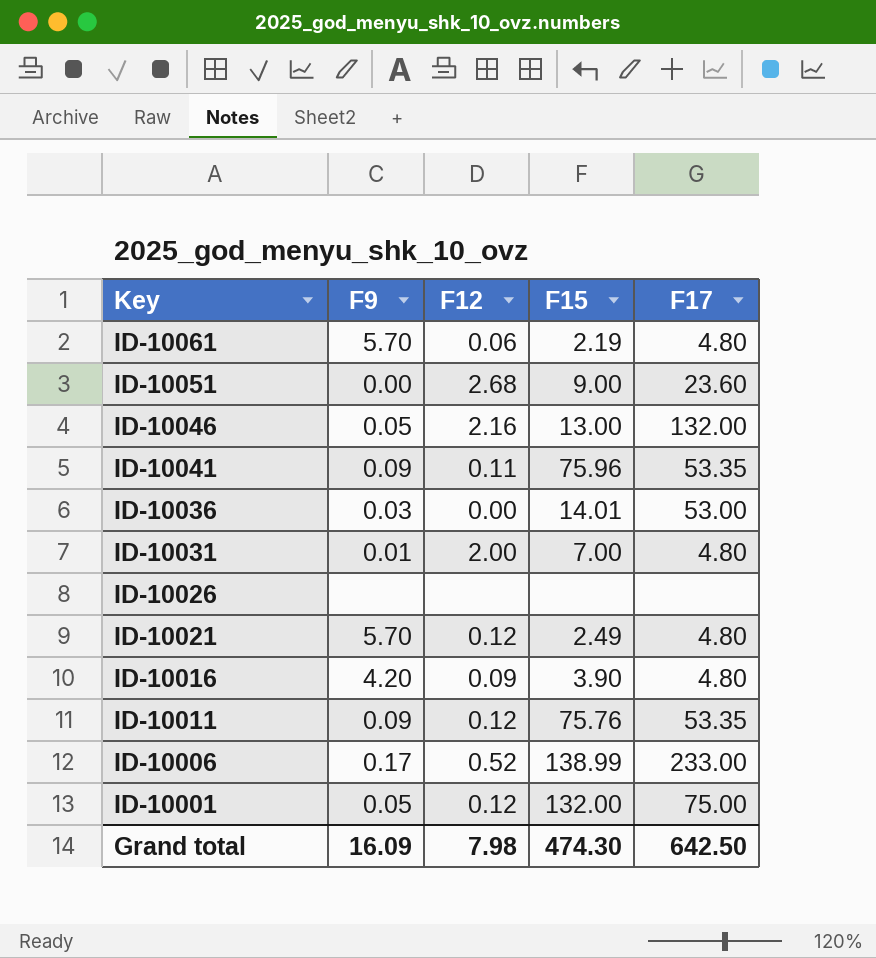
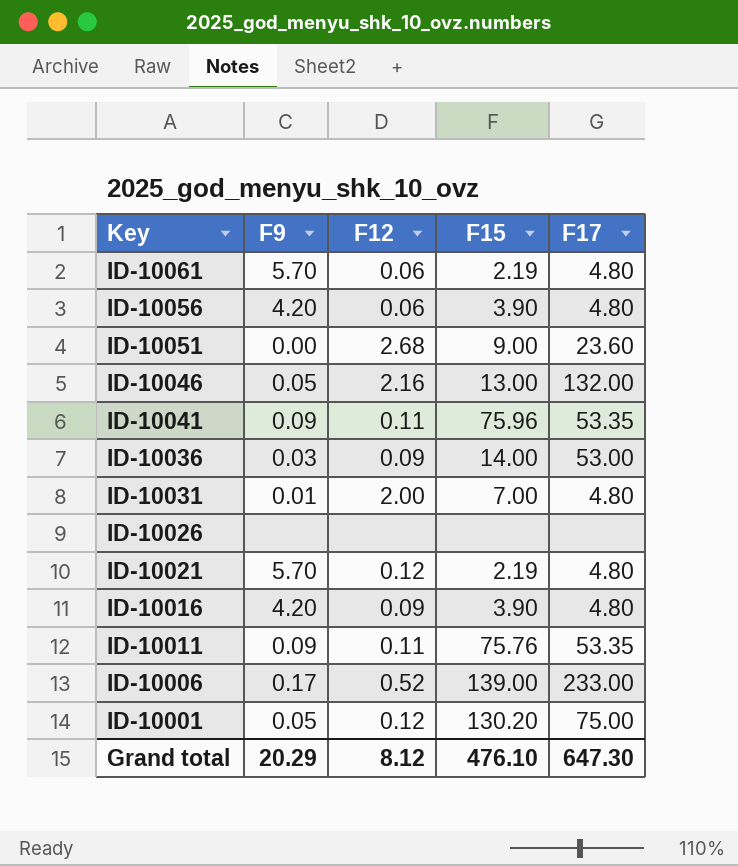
row ID-10056: none -> 4.20 | 0.06 | 3.90 | 4.80
ID-10036 | F12: 0.00 -> 0.09
ID-10036 | F15: 14.01 -> 14.00
ID-10021 | F15: 2.49 -> 2.19
ID-10011 | F12: 0.12 -> 0.11
ID-10006 | F15: 138.99 -> 139.00
ID-10001 | F15: 132.00 -> 130.20
Grand total | F9: 16.09 -> 20.29
Grand total | F12: 7.98 -> 8.12
Grand total | F15: 474.30 -> 476.10
Grand total | F17: 642.50 -> 647.30

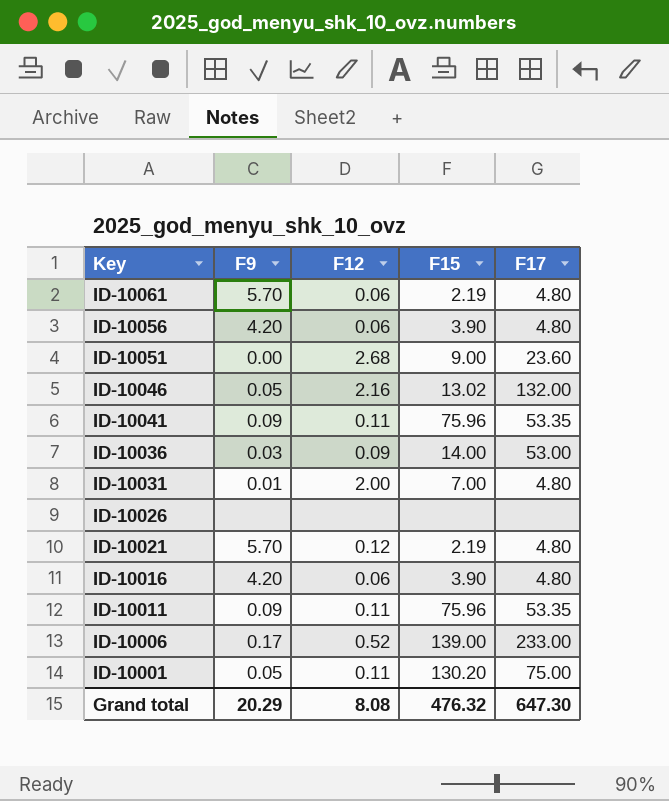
ID-10046 | F15: 13.00 -> 13.02
ID-10016 | F12: 0.09 -> 0.06
ID-10011 | F15: 75.76 -> 75.96
ID-10001 | F12: 0.12 -> 0.11
Grand total | F12: 8.12 -> 8.08
Grand total | F15: 476.10 -> 476.32

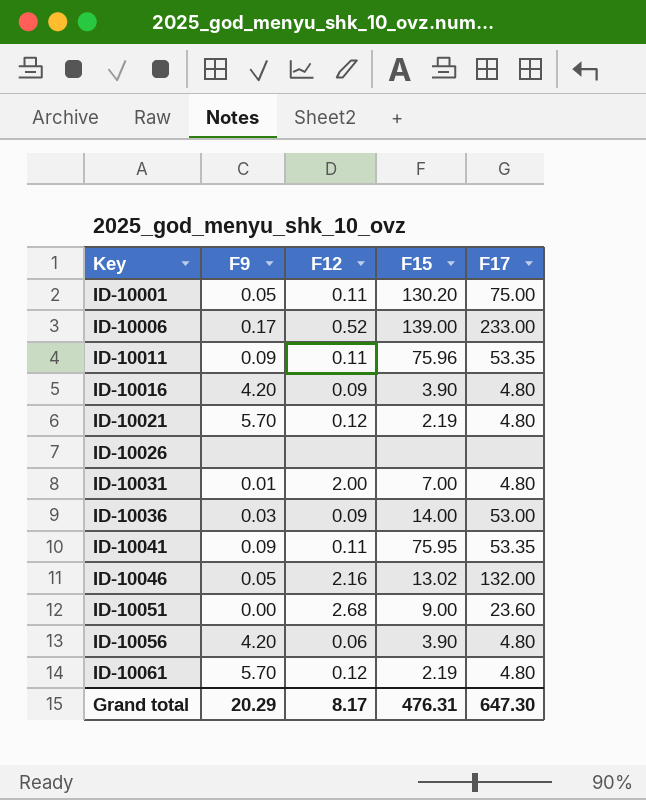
row order: Key descending -> Key ascending
ID-10016 | F12: 0.06 -> 0.09
ID-10041 | F15: 75.96 -> 75.95
ID-10061 | F12: 0.06 -> 0.12
Grand total | F12: 8.08 -> 8.17
Grand total | F15: 476.32 -> 476.31

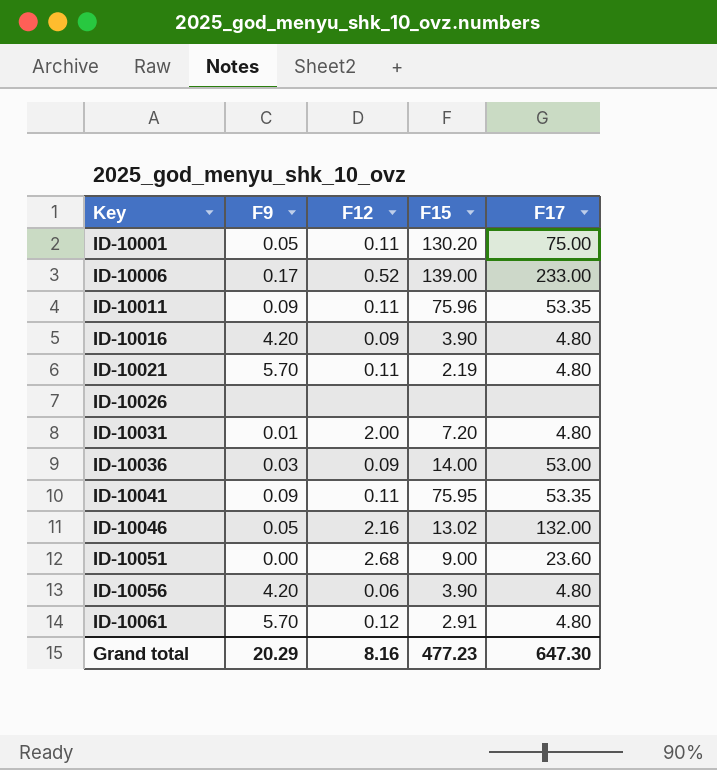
ID-10021 | F12: 0.12 -> 0.11
ID-10031 | F15: 7.00 -> 7.20
ID-10061 | F15: 2.19 -> 2.91
Grand total | F12: 8.17 -> 8.16
Grand total | F15: 476.31 -> 477.23

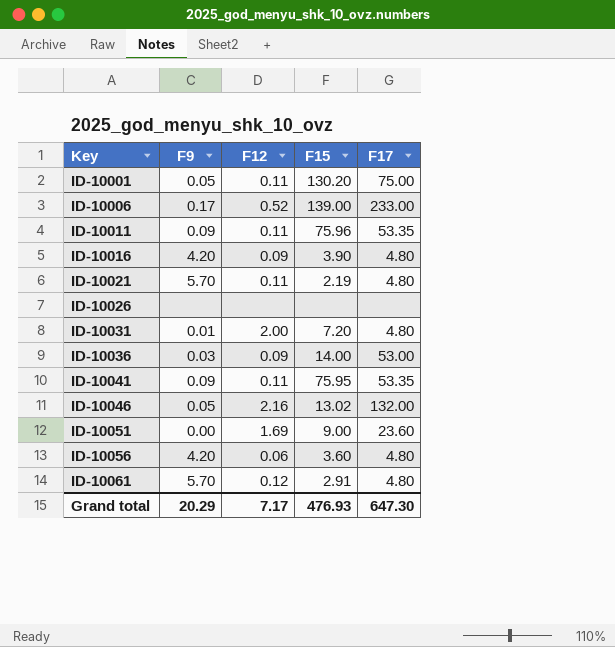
ID-10051 | F12: 2.68 -> 1.69
ID-10056 | F15: 3.90 -> 3.60
Grand total | F12: 8.16 -> 7.17
Grand total | F15: 477.23 -> 476.93

